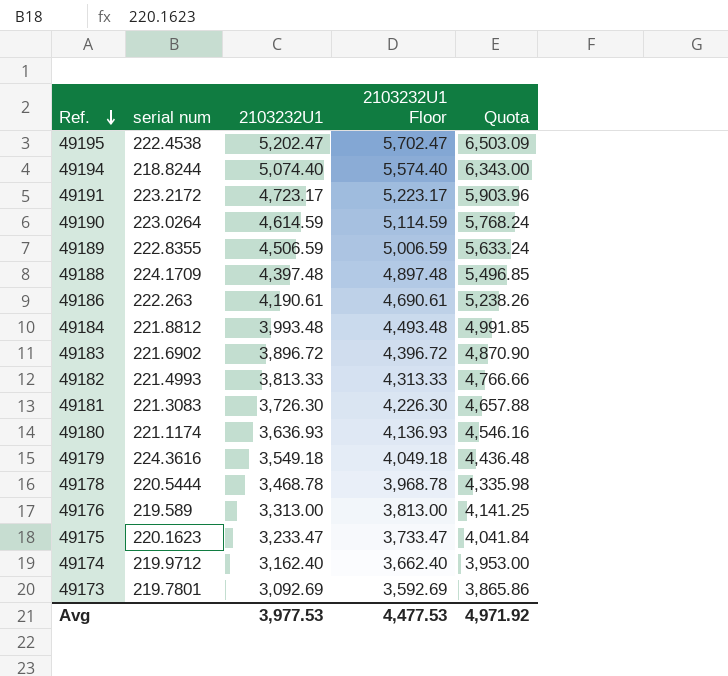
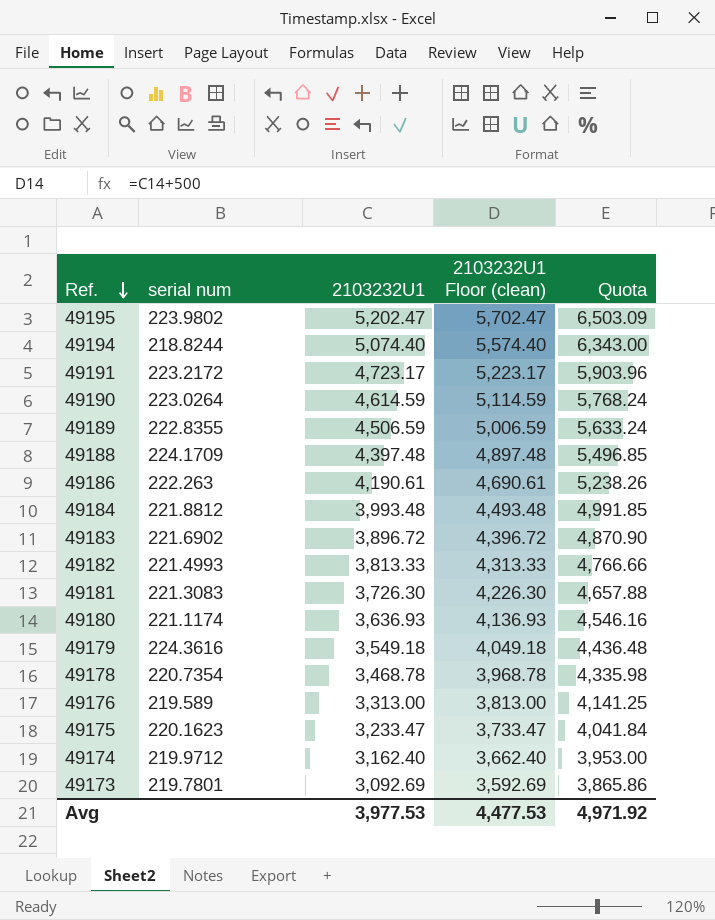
column name: 2103232U1 Floor -> 2103232U1 Floor (clean)
49195 | serial num: 222.4538 -> 223.9802
49178 | serial num: 220.5444 -> 220.7354

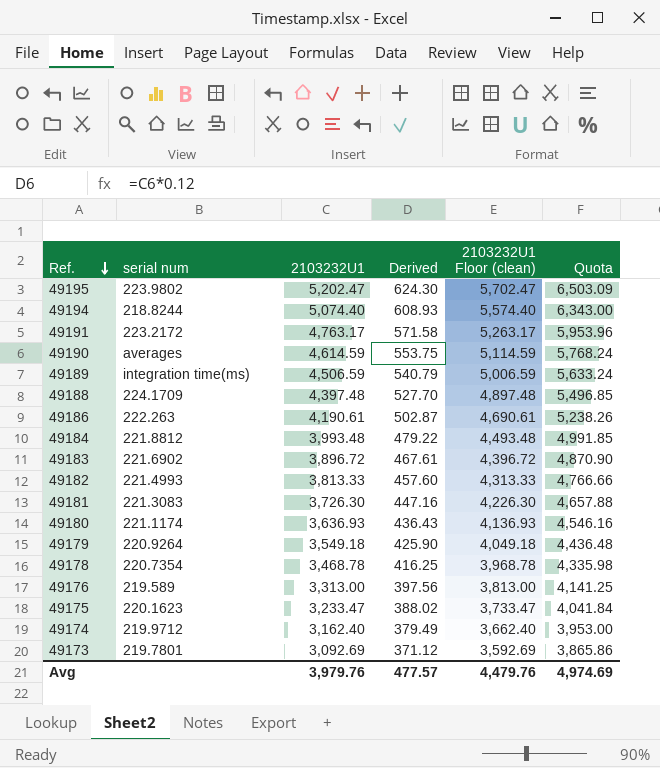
column Derived | formula: none -> [2103232U1] * 0.12
49191 | 2103232U1: 4,723.17 -> 4,763.17
49191 | 2103232U1 Floor (clean): 5,223.17 -> 5,263.17
49191 | Quota: 5,903.96 -> 5,953.96
49190 | serial num: 223.0264 -> averages
49189 | serial num: 222.8355 -> integration time(ms)
49179 | serial num: 224.3616 -> 220.9264
Avg | 2103232U1: 3,977.53 -> 3,979.76
Avg | 2103232U1 Floor (clean): 4,477.53 -> 4,479.76
Avg | Quota: 4,971.92 -> 4,974.69

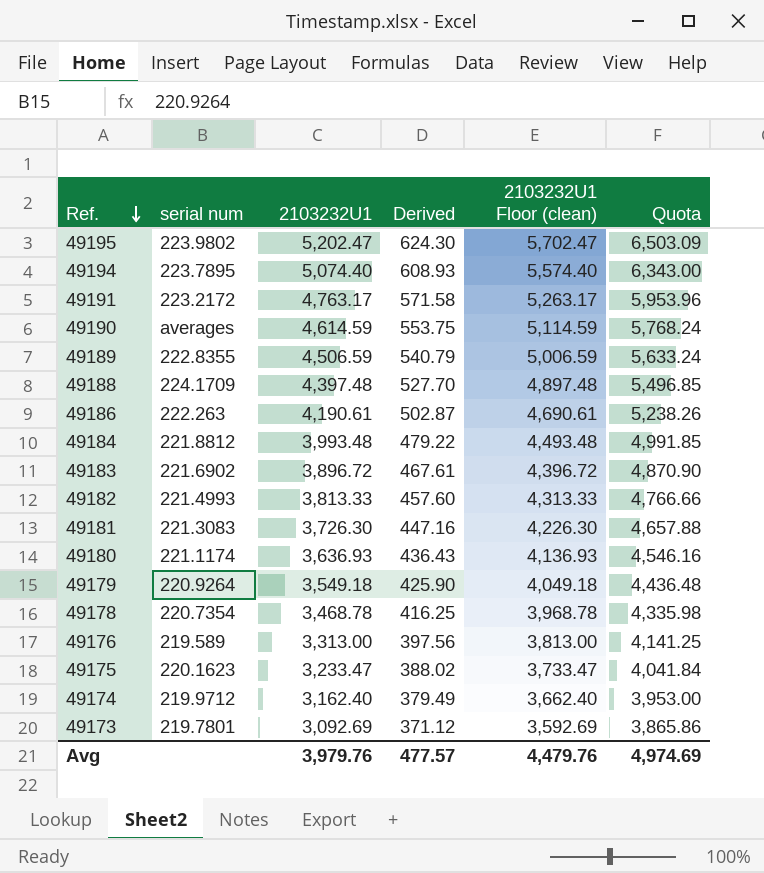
49194 | serial num: 218.8244 -> 223.7895
49189 | serial num: integration time(ms) -> 222.8355

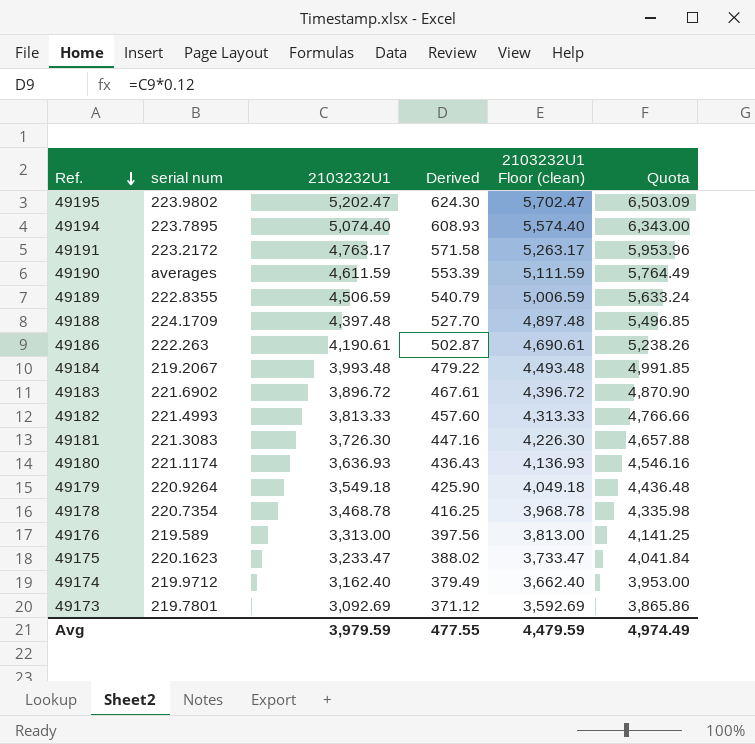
49190 | 2103232U1: 4,614.59 -> 4,611.59
49190 | Derived: 553.75 -> 553.39
49190 | 2103232U1 Floor (clean): 5,114.59 -> 5,111.59
49190 | Quota: 5,768.24 -> 5,764.49
49184 | serial num: 221.8812 -> 219.2067
Avg | 2103232U1: 3,979.76 -> 3,979.59
Avg | Derived: 477.57 -> 477.55
Avg | 2103232U1 Floor (clean): 4,479.76 -> 4,479.59
Avg | Quota: 4,974.69 -> 4,974.49

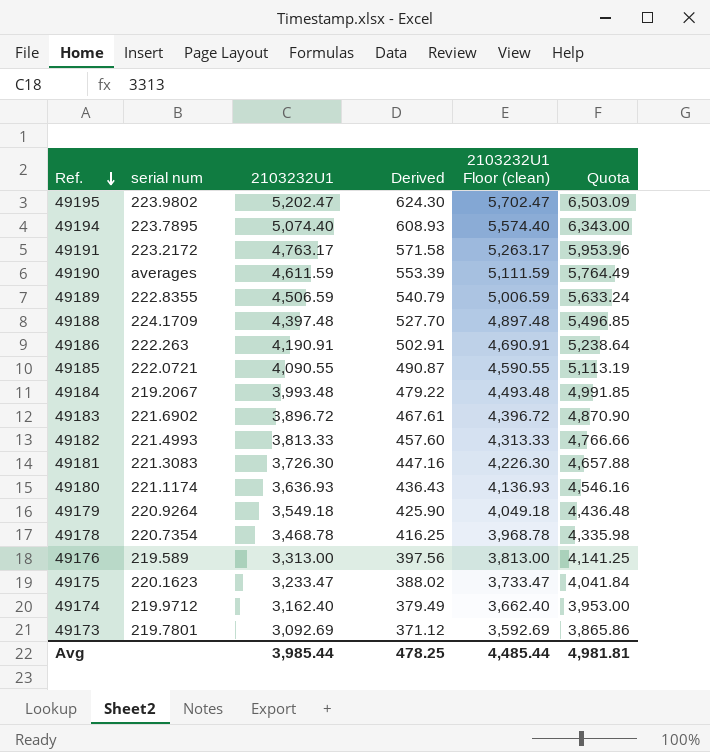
49186 | 2103232U1: 4,190.61 -> 4,190.91
49186 | Derived: 502.87 -> 502.91
49186 | 2103232U1 Floor (clean): 4,690.61 -> 4,690.91
49186 | Quota: 5,238.26 -> 5,238.64
row 49185: none -> 222.0721 | 4,090.55 | 490.87 | 4,590.55 | 5,113.19
Avg | 2103232U1: 3,979.59 -> 3,985.44
Avg | Derived: 477.55 -> 478.25
Avg | 2103232U1 Floor (clean): 4,479.59 -> 4,485.44
Avg | Quota: 4,974.49 -> 4,981.81

